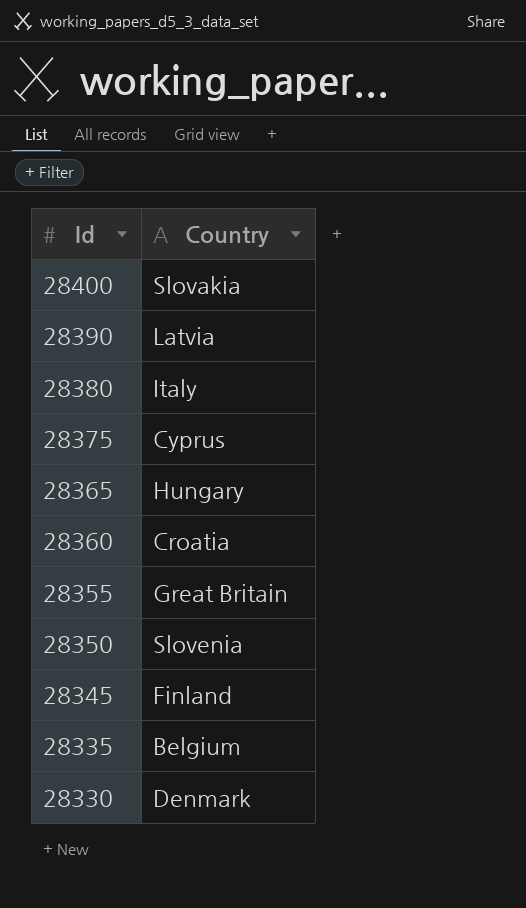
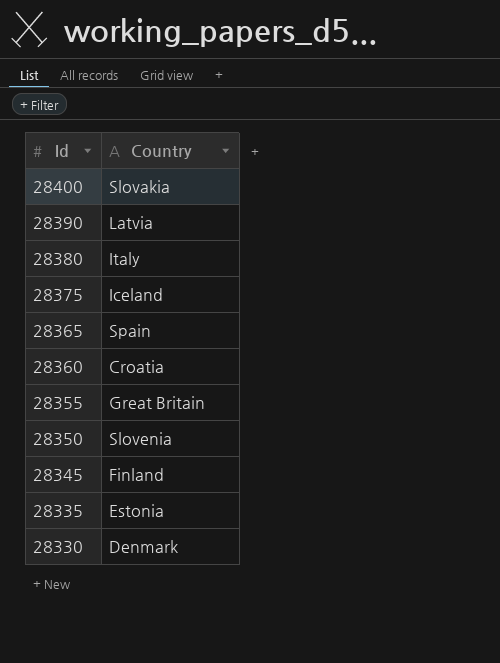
28375 | Country: Cyprus -> Iceland
28365 | Country: Hungary -> Spain
28335 | Country: Belgium -> Estonia

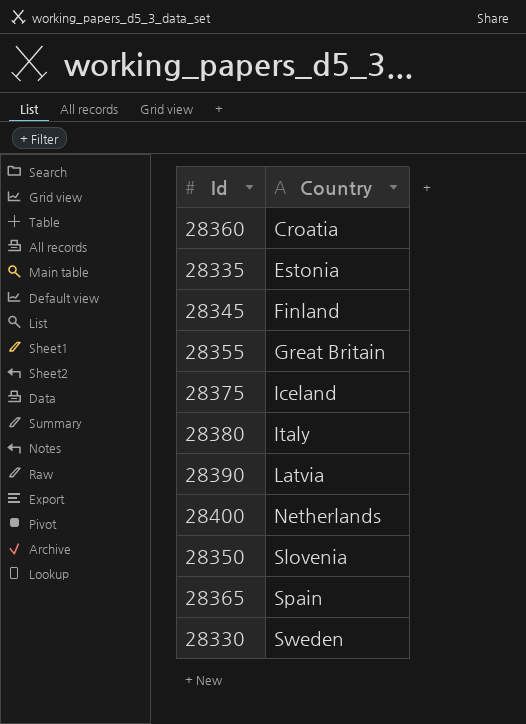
row order: Id descending -> Country ascending
28400 | Country: Slovakia -> Netherlands
28330 | Country: Denmark -> Sweden

